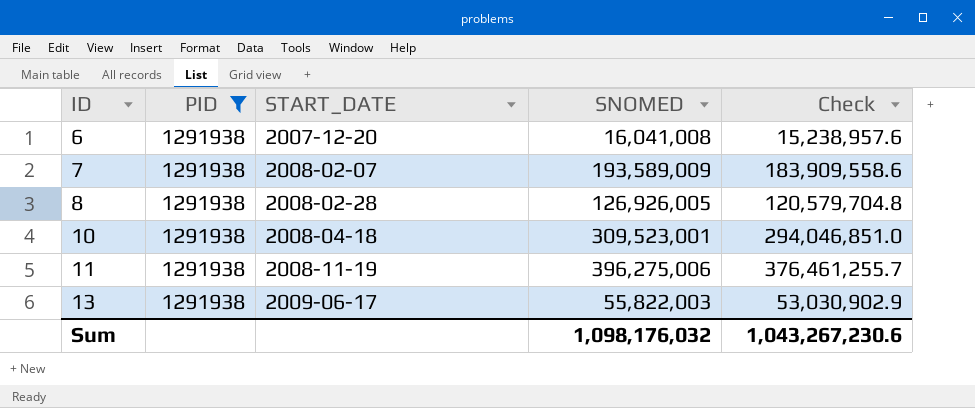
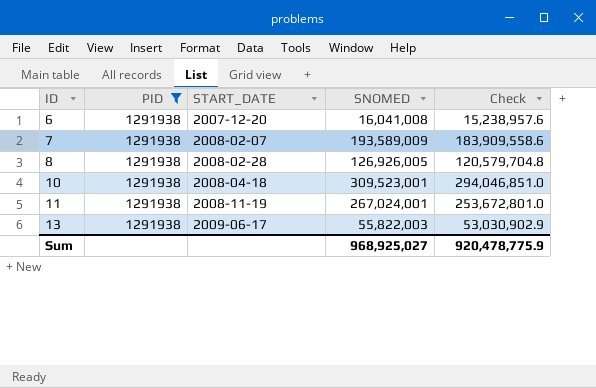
11 | SNOMED: 396,275,006 -> 267,024,001
11 | Check: 376,461,255.7 -> 253,672,801.0
Sum | SNOMED: 1,098,176,032 -> 968,925,027
Sum | Check: 1,043,267,230.6 -> 920,478,775.9

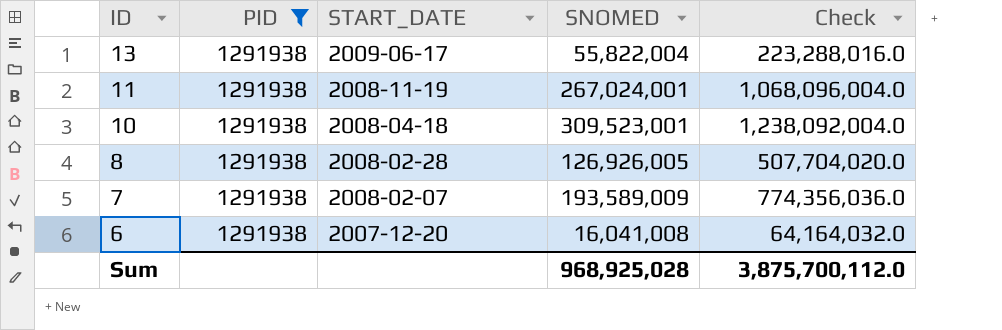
row order: ID ascending -> ID descending
column Check | formula: [SNOMED] * 0.95 -> [SNOMED] * 4
13 | SNOMED: 55,822,003 -> 55,822,004
Sum | SNOMED: 968,925,027 -> 968,925,028
Sum | Check: 920,478,775.9 -> 3,875,700,112.0

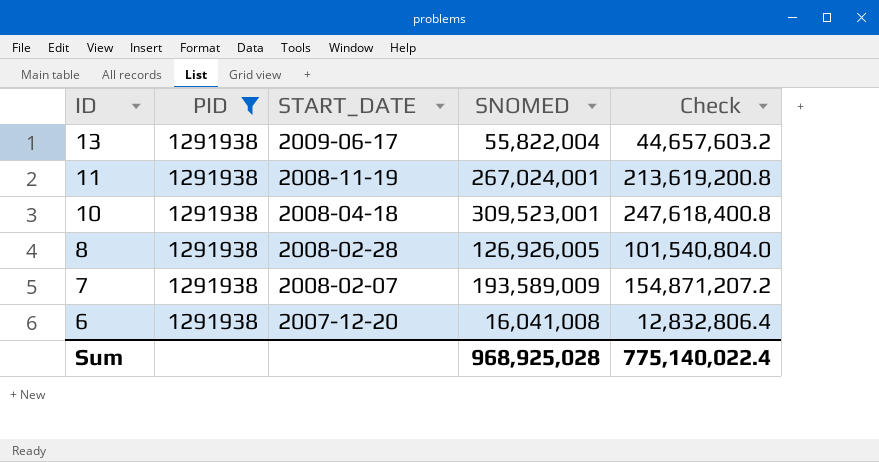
column Check | formula: [SNOMED] * 4 -> [SNOMED] * 0.8
Sum | Check: 3,875,700,112.0 -> 775,140,022.4

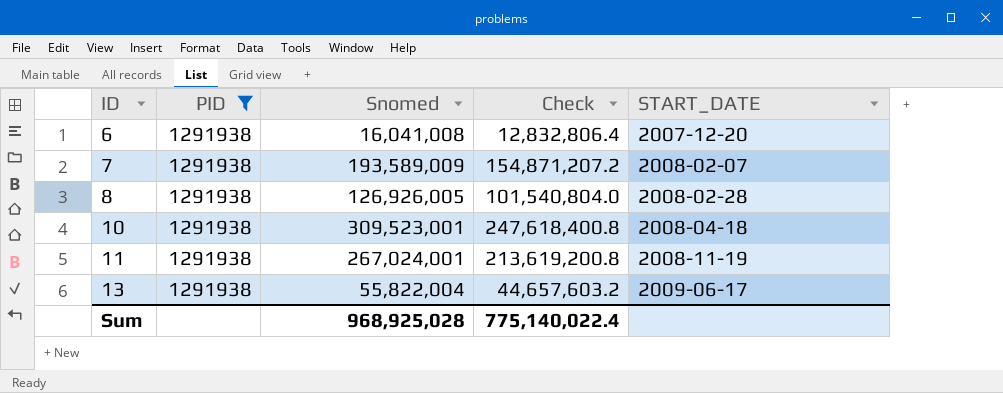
row order: ID descending -> ID ascending
column name: SNOMED -> Snomed
column START_DATE | position: 3 -> 5

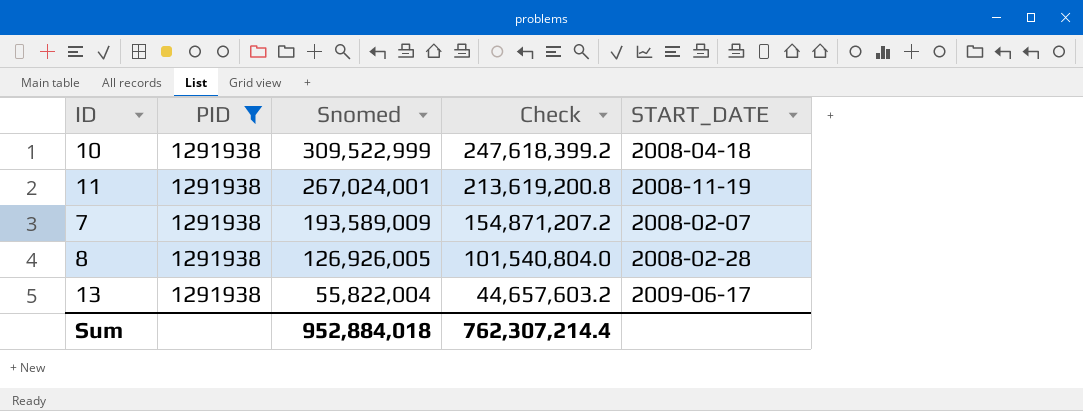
row order: ID ascending -> Snomed descending
row 6: 1291938 | 16,041,008 | 12,832,806.4 | 2007-12-20 -> none
10 | Snomed: 309,523,001 -> 309,522,999
10 | Check: 247,618,400.8 -> 247,618,399.2
Sum | Snomed: 968,925,028 -> 952,884,018
Sum | Check: 775,140,022.4 -> 762,307,214.4

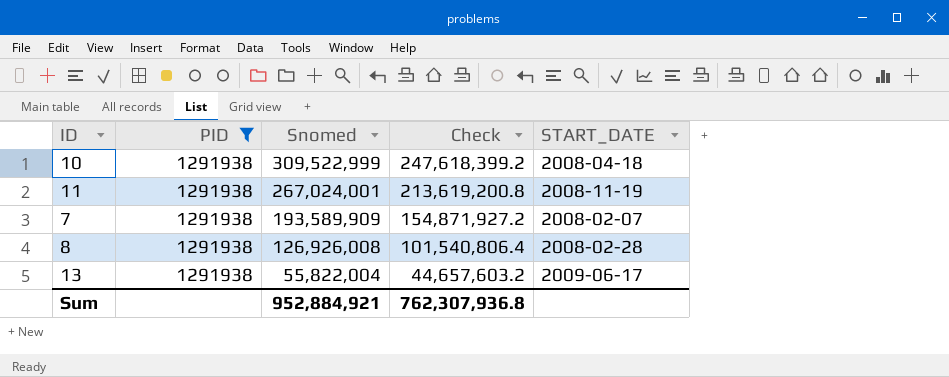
7 | Snomed: 193,589,009 -> 193,589,909
7 | Check: 154,871,207.2 -> 154,871,927.2
8 | Snomed: 126,926,005 -> 126,926,008
8 | Check: 101,540,804.0 -> 101,540,806.4
Sum | Snomed: 952,884,018 -> 952,884,921
Sum | Check: 762,307,214.4 -> 762,307,936.8

